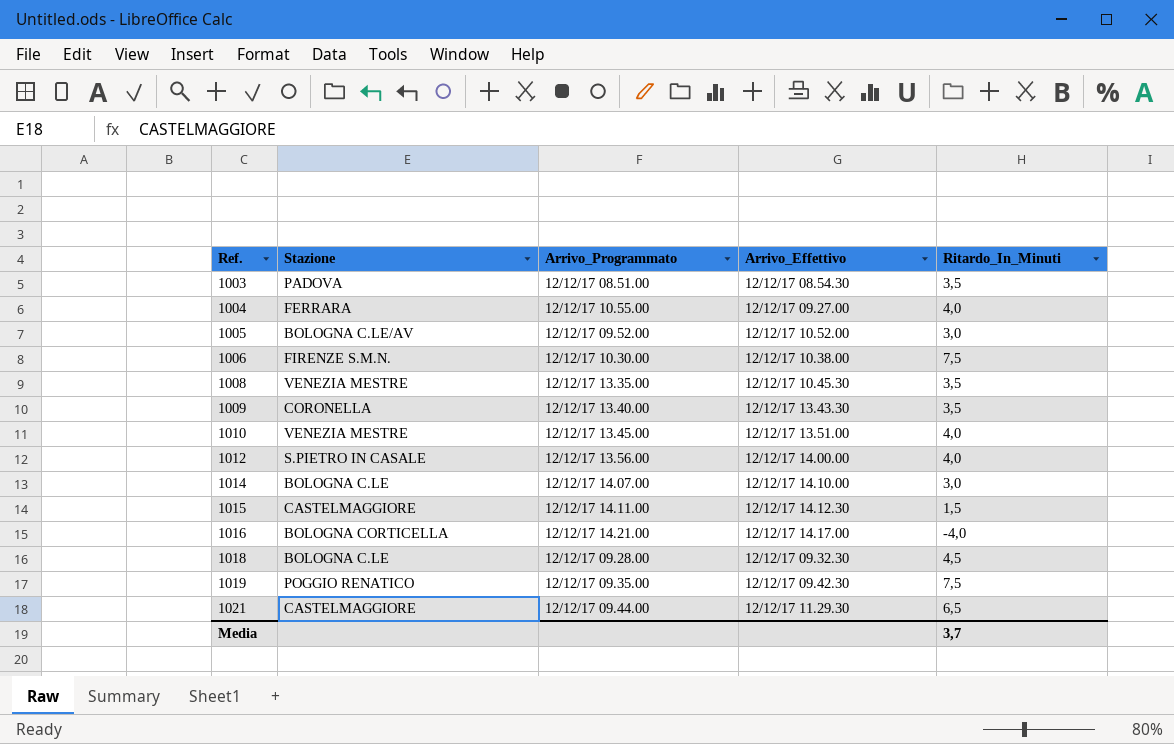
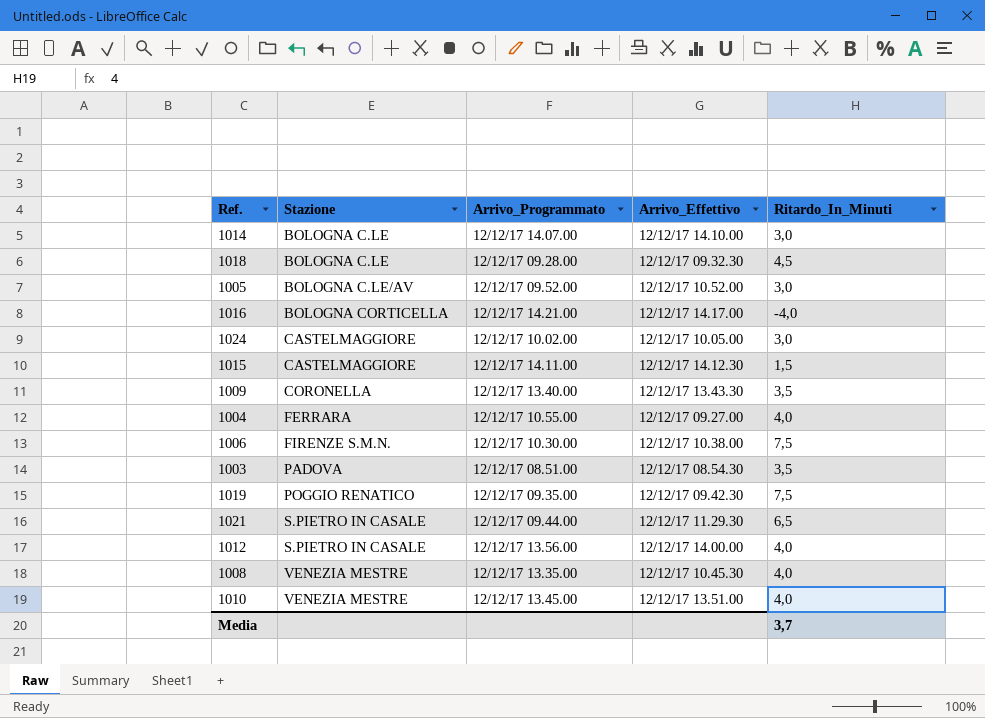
row order: Ref. ascending -> Stazione ascending
row 1024: none -> CASTELMAGGIORE | 12/12/17 10.02.00 | 12/12/17 10.05.00 | 3,0
1021 | Stazione: CASTELMAGGIORE -> S.PIETRO IN CASALE
1008 | Ritardo_In_Minuti: 3,5 -> 4,0

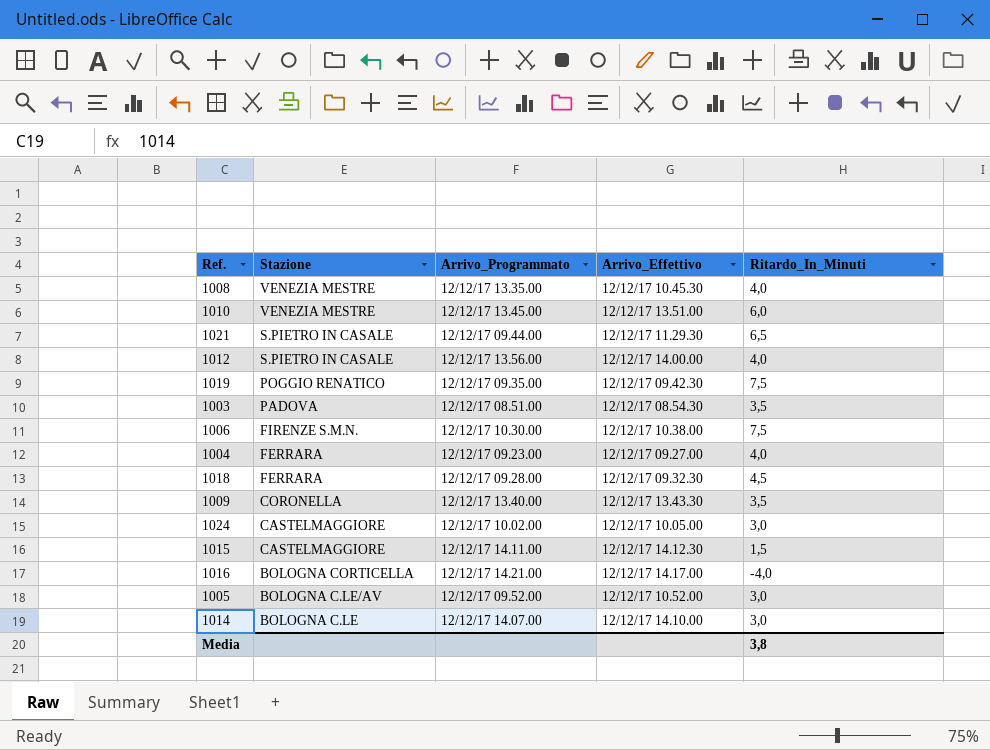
row order: Stazione ascending -> Stazione descending
1010 | Ritardo_In_Minuti: 4,0 -> 6,0
1004 | Arrivo_Programmato: 12/12/17 10.55.00 -> 12/12/17 09.23.00
1018 | Stazione: BOLOGNA C.LE -> FERRARA
Media | Ritardo_In_Minuti: 3,7 -> 3,8

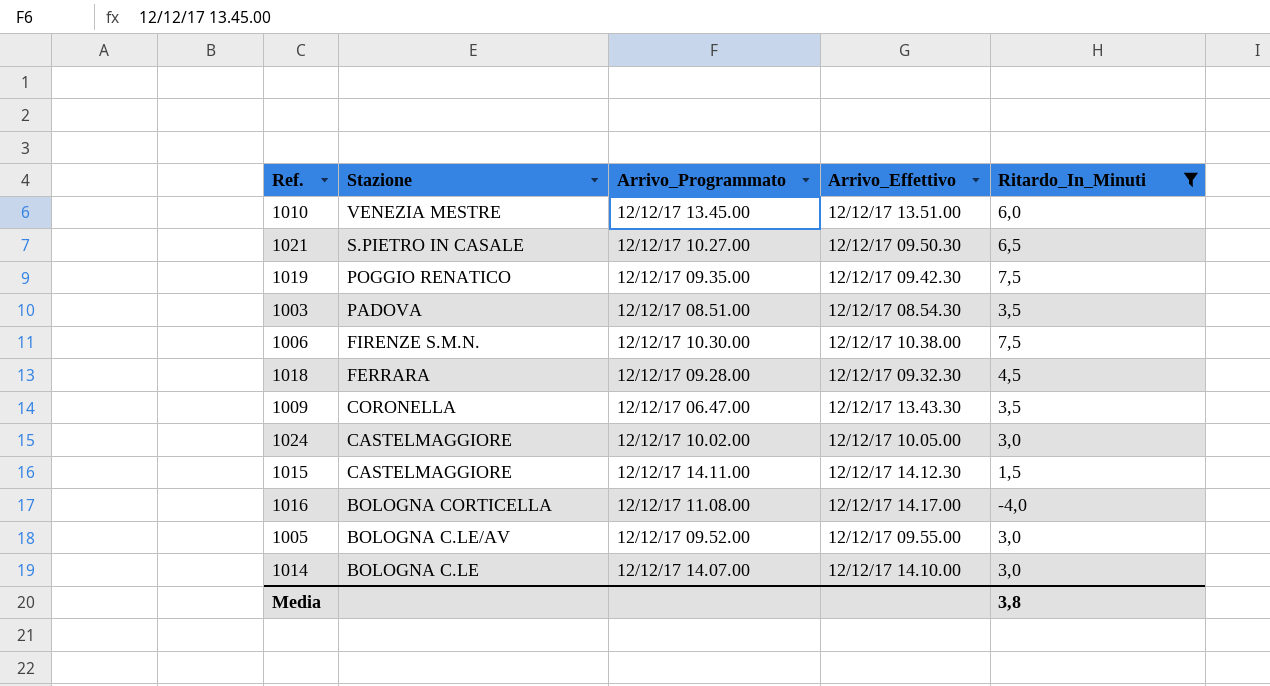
filter: none -> Ritardo_In_Minuti != 4,0
1021 | Arrivo_Programmato: 12/12/17 09.44.00 -> 12/12/17 10.27.00
1021 | Arrivo_Effettivo: 12/12/17 11.29.30 -> 12/12/17 09.50.30
1009 | Arrivo_Programmato: 12/12/17 13.40.00 -> 12/12/17 06.47.00
1016 | Arrivo_Programmato: 12/12/17 14.21.00 -> 12/12/17 11.08.00
1005 | Arrivo_Effettivo: 12/12/17 10.52.00 -> 12/12/17 09.55.00

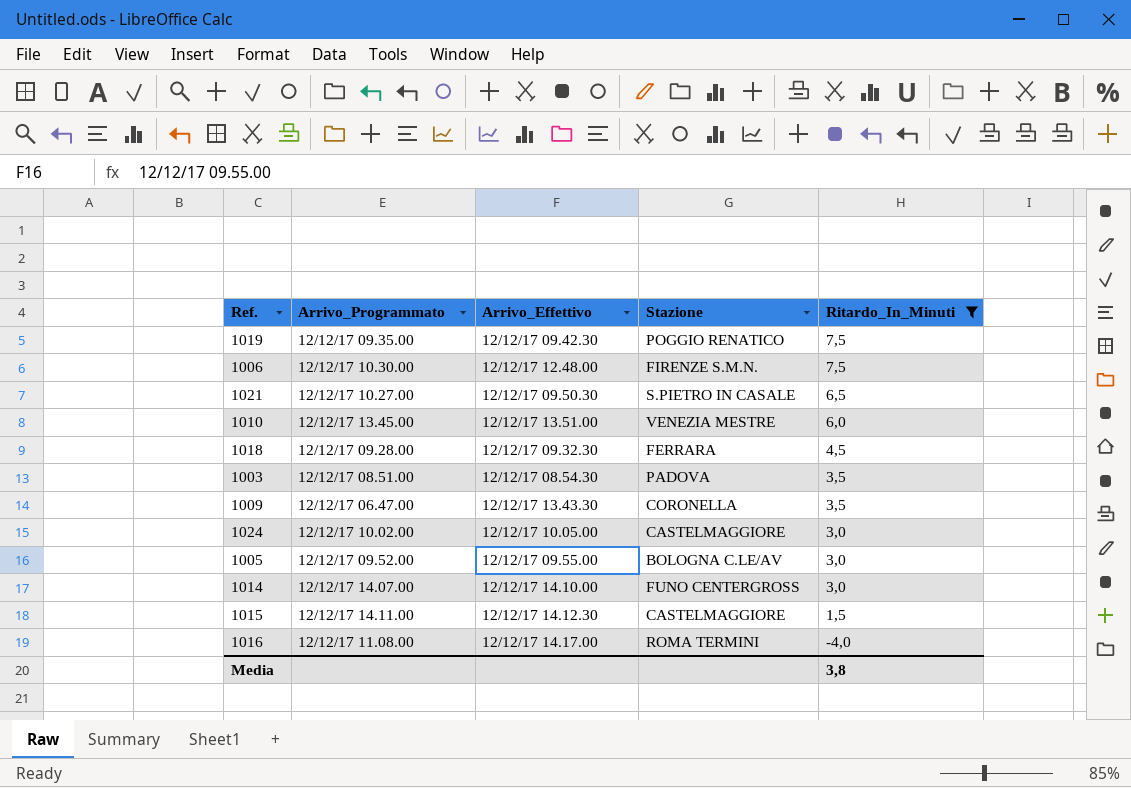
row order: Stazione descending -> Ritardo_In_Minuti descending
column Stazione | position: 2 -> 4
1006 | Arrivo_Effettivo: 12/12/17 10.38.00 -> 12/12/17 12.48.00
1014 | Stazione: BOLOGNA C.LE -> FUNO CENTERGROSS
1016 | Stazione: BOLOGNA CORTICELLA -> ROMA TERMINI

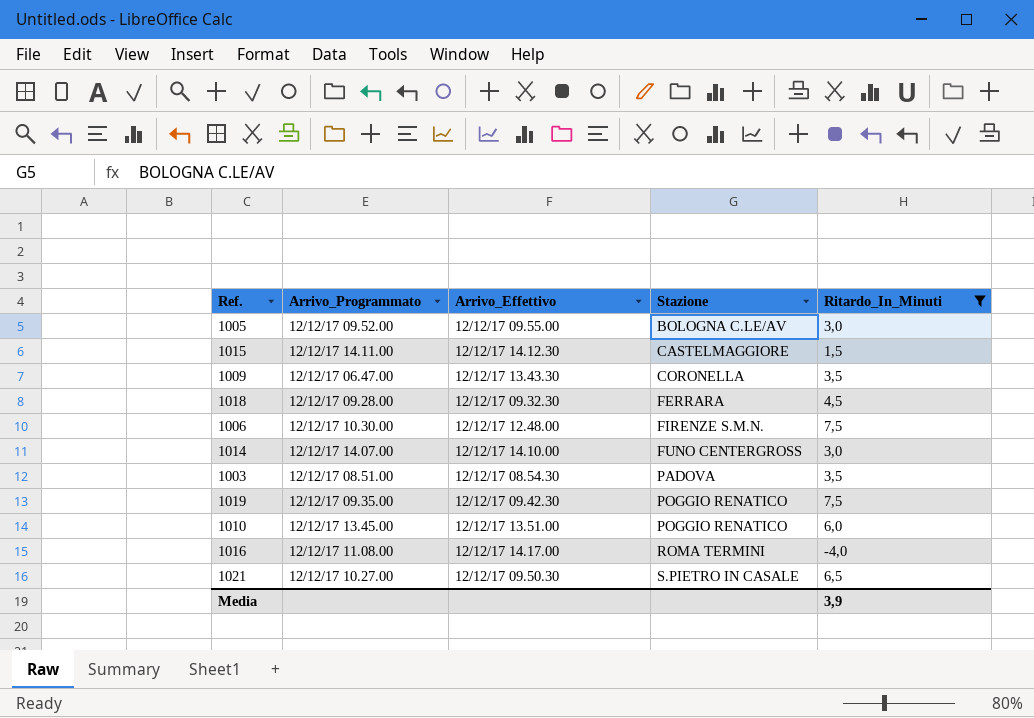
row order: Ritardo_In_Minuti descending -> Stazione ascending
row 1024: 12/12/17 10.02.00 | 12/12/17 10.05.00 | CASTELMAGGIORE | 3,0 -> none
1010 | Stazione: VENEZIA MESTRE -> POGGIO RENATICO
Media | Ritardo_In_Minuti: 3,8 -> 3,9

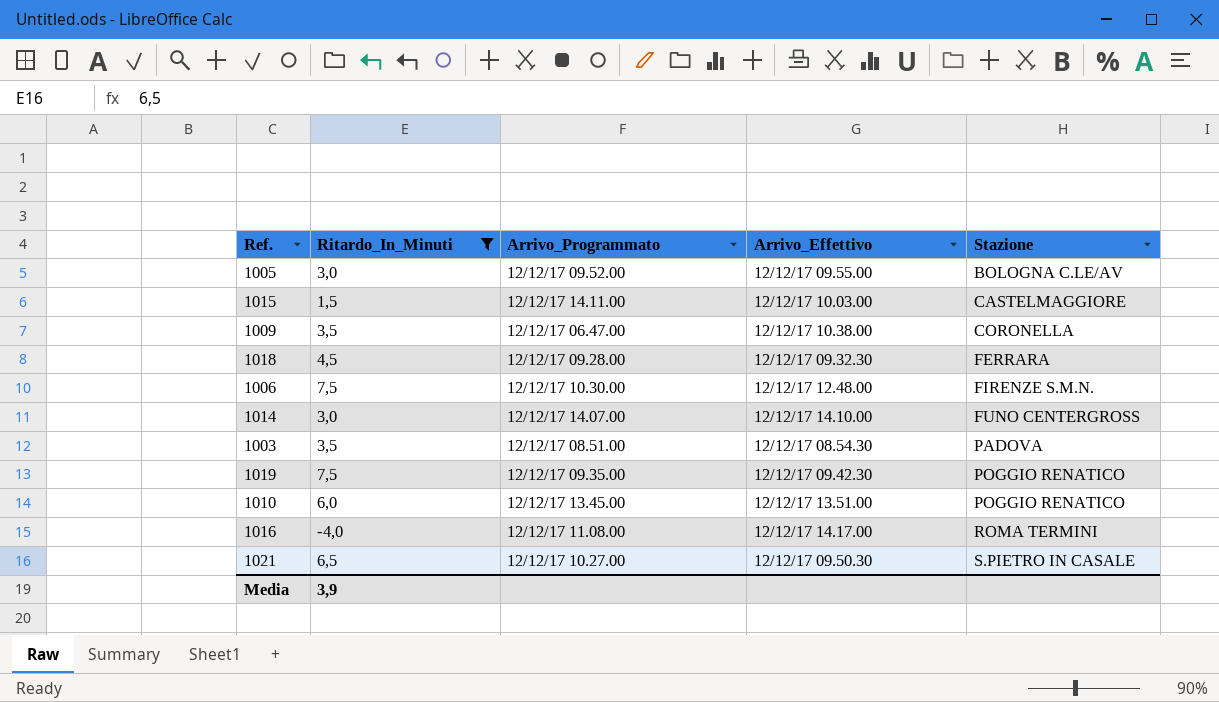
column Ritardo_In_Minuti | position: 5 -> 2
1015 | Arrivo_Effettivo: 12/12/17 14.12.30 -> 12/12/17 10.03.00
1009 | Arrivo_Effettivo: 12/12/17 13.43.30 -> 12/12/17 10.38.00

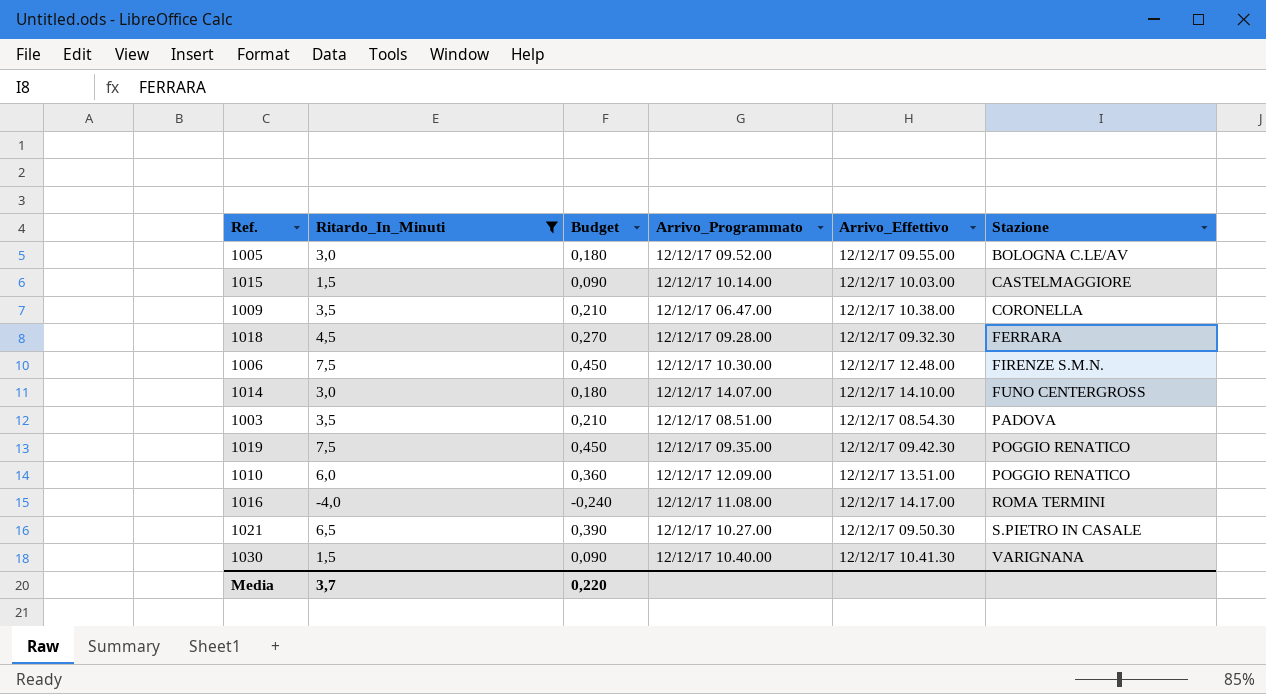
column Budget | formula: none -> [Ritardo_In_Minuti] * 0,06
1015 | Arrivo_Programmato: 12/12/17 14.11.00 -> 12/12/17 10.14.00
1010 | Arrivo_Programmato: 12/12/17 13.45.00 -> 12/12/17 12.09.00
row 1030: none -> 1,5 | 0,090 | 12/12/17 10.40.00 | 12/12/17 10.41.30 | VARIGNANA
Media | Ritardo_In_Minuti: 3,9 -> 3,7

